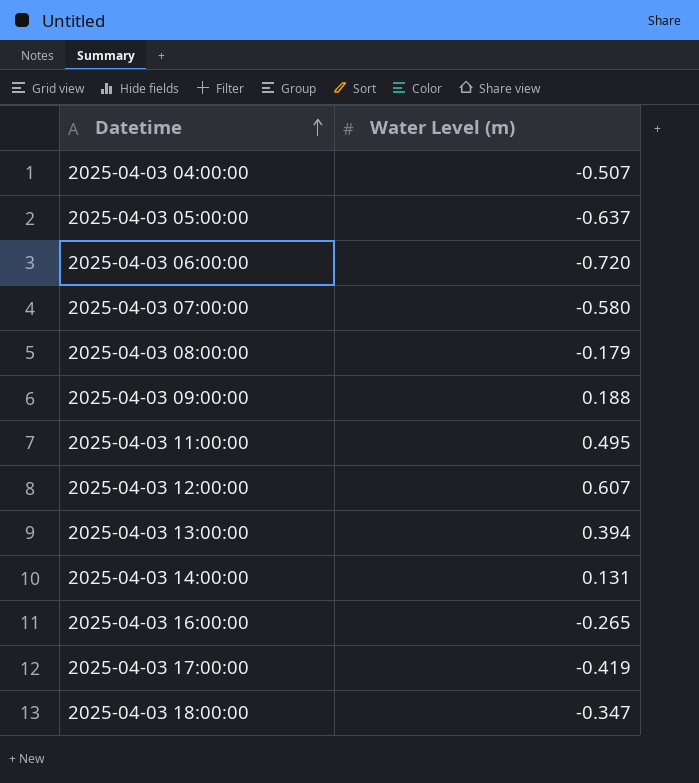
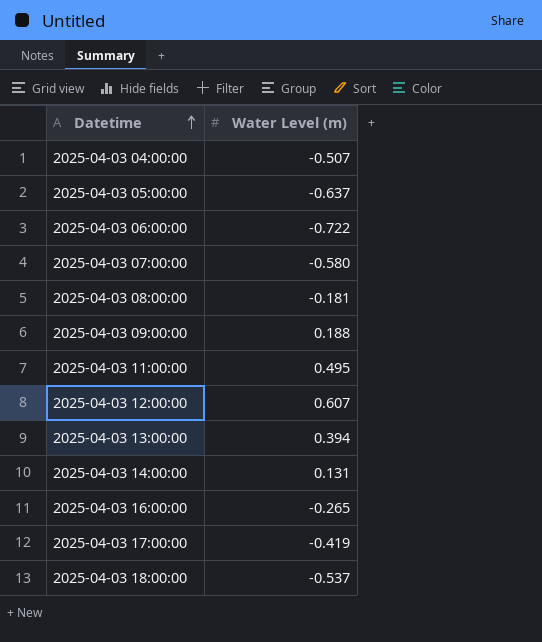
2025-04-03 06:00:00 | Water Level (m): -0.720 -> -0.722
2025-04-03 08:00:00 | Water Level (m): -0.179 -> -0.181
2025-04-03 18:00:00 | Water Level (m): -0.347 -> -0.537

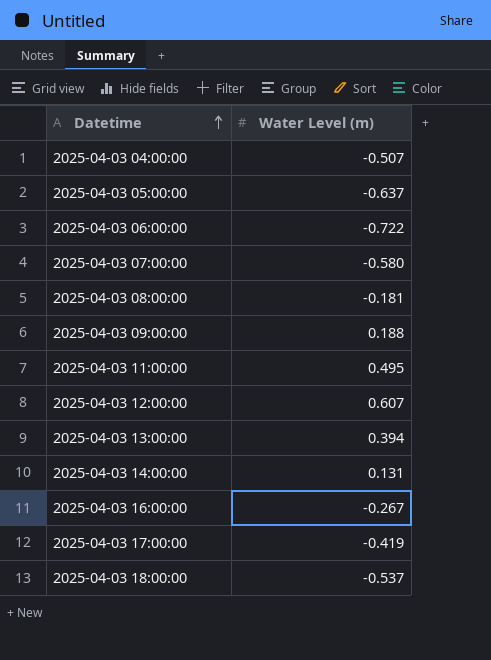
2025-04-03 16:00:00 | Water Level (m): -0.265 -> -0.267

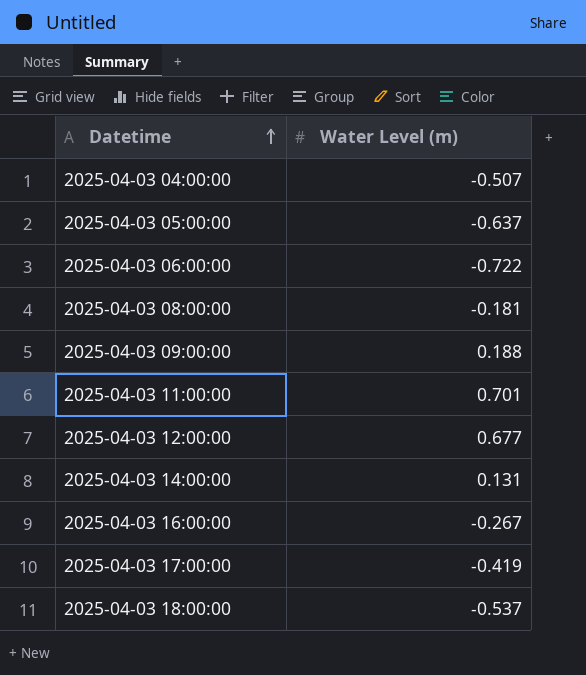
row 2025-04-03 07:00:00: -0.580 -> none
row 2025-04-03 13:00:00: 0.394 -> none
2025-04-03 11:00:00 | Water Level (m): 0.495 -> 0.701
2025-04-03 12:00:00 | Water Level (m): 0.607 -> 0.677

